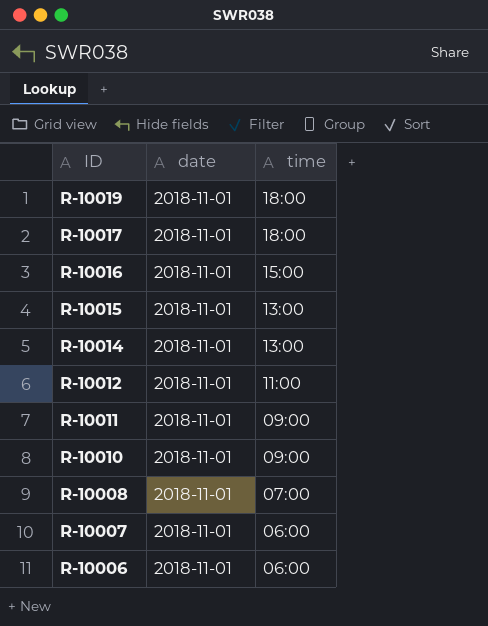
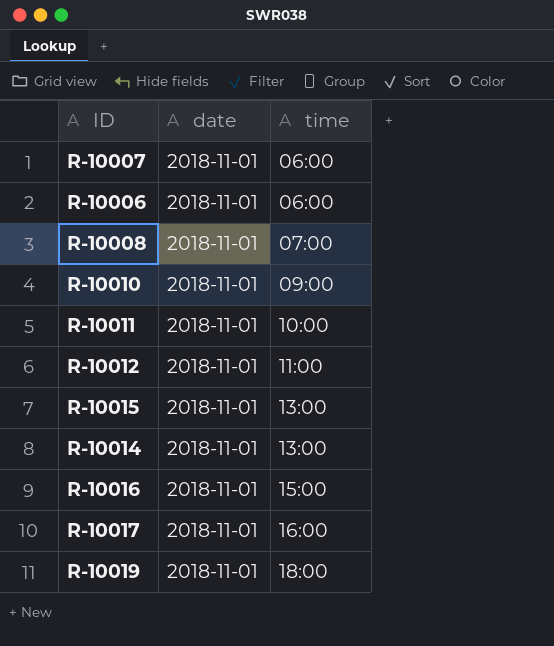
row order: ID descending -> time ascending
R-10011 | time: 09:00 -> 10:00
R-10017 | time: 18:00 -> 16:00

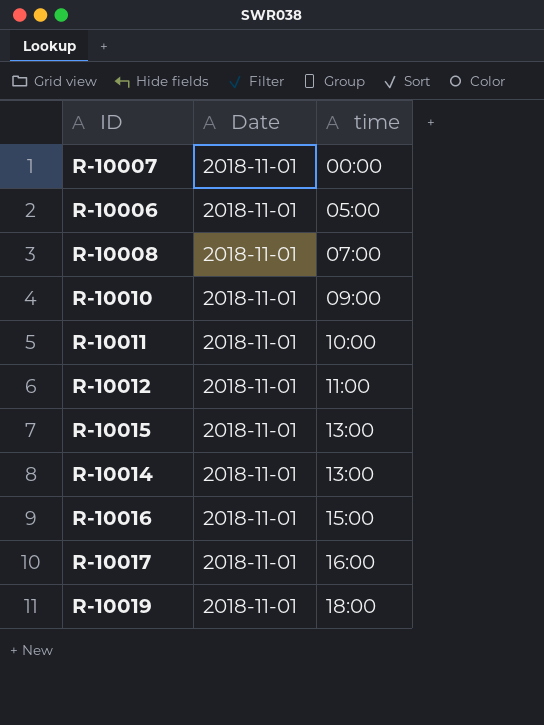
column name: date -> Date
R-10007 | time: 06:00 -> 00:00
R-10006 | time: 06:00 -> 05:00

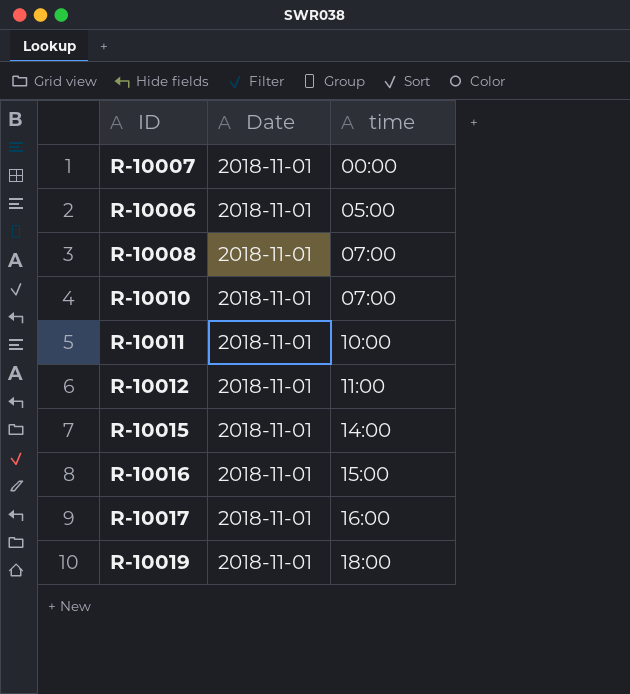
row R-10014: 2018-11-01 | 13:00 -> none
R-10010 | time: 09:00 -> 07:00
R-10015 | time: 13:00 -> 14:00

